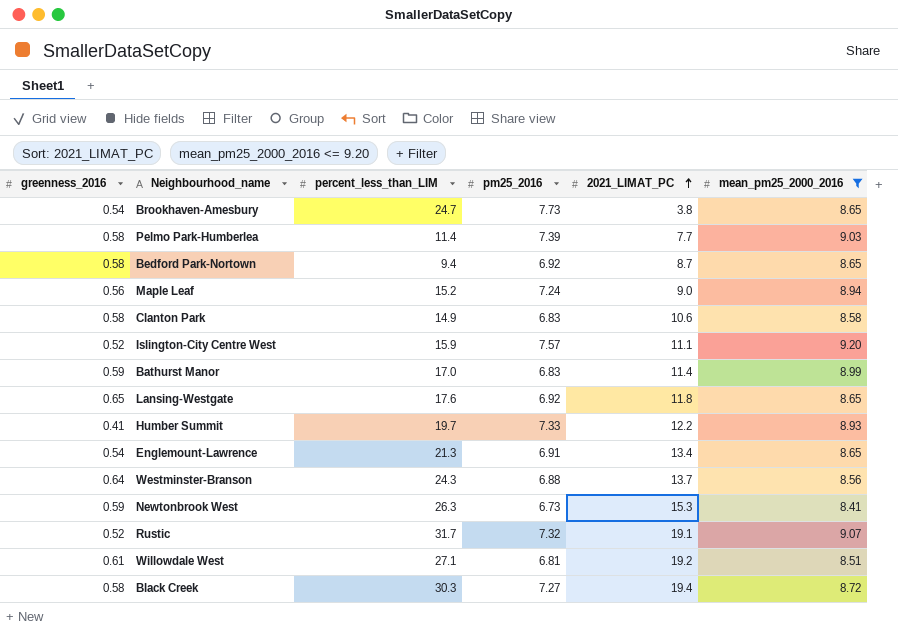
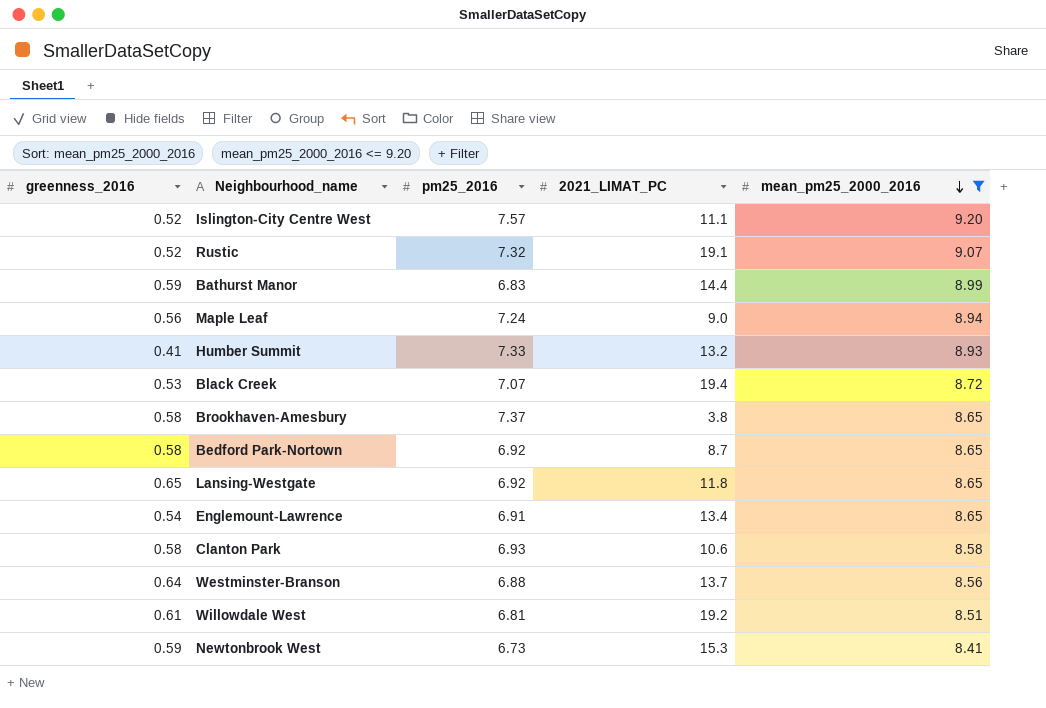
row order: 2021_LIMAT_PC ascending -> mean_pm25_2000_2016 descending
column percent_less_than_LIM | position: 3 -> none
row Pelmo Park-Humberlea: 0.58 | 11.4 | 7.39 | 7.7 | 9.03 -> none
Bathurst Manor | 2021_LIMAT_PC: 11.4 -> 14.4
Humber Summit | 2021_LIMAT_PC: 12.2 -> 13.2
Black Creek | greenness_2016: 0.58 -> 0.53
Black Creek | pm25_2016: 7.27 -> 7.07
Brookhaven-Amesbury | greenness_2016: 0.54 -> 0.58
Brookhaven-Amesbury | pm25_2016: 7.73 -> 7.37
Clanton Park | pm25_2016: 6.83 -> 6.93

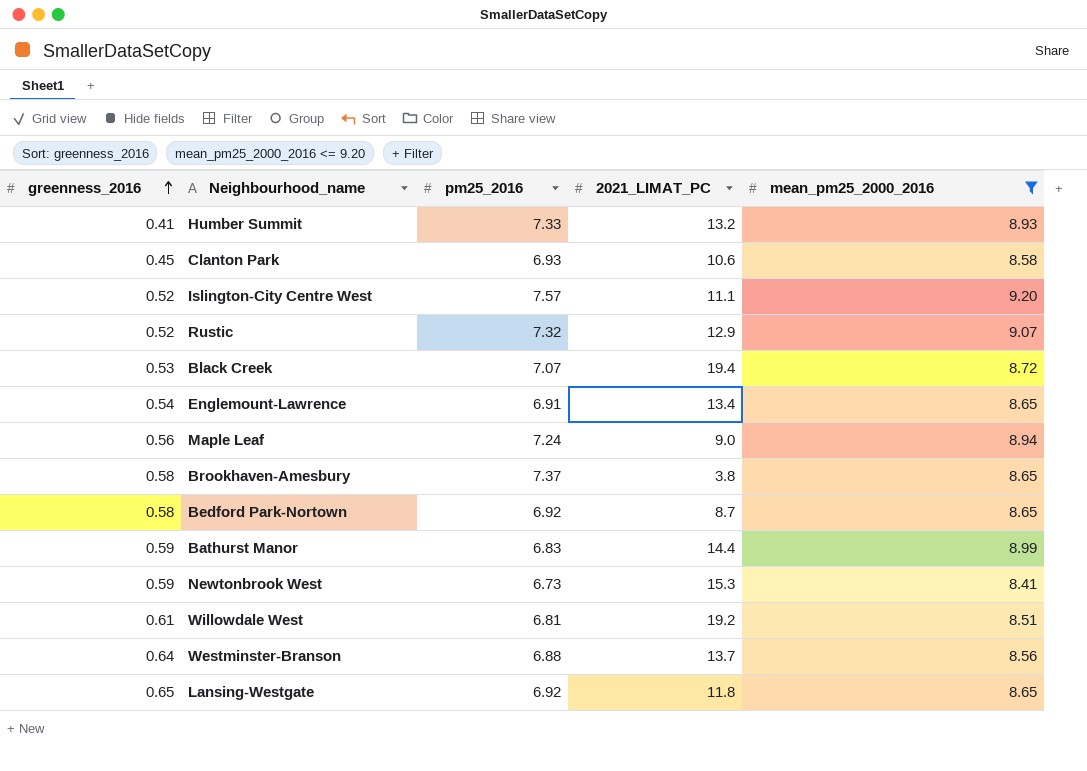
row order: mean_pm25_2000_2016 descending -> greenness_2016 ascending
Clanton Park | greenness_2016: 0.58 -> 0.45
Rustic | 2021_LIMAT_PC: 19.1 -> 12.9

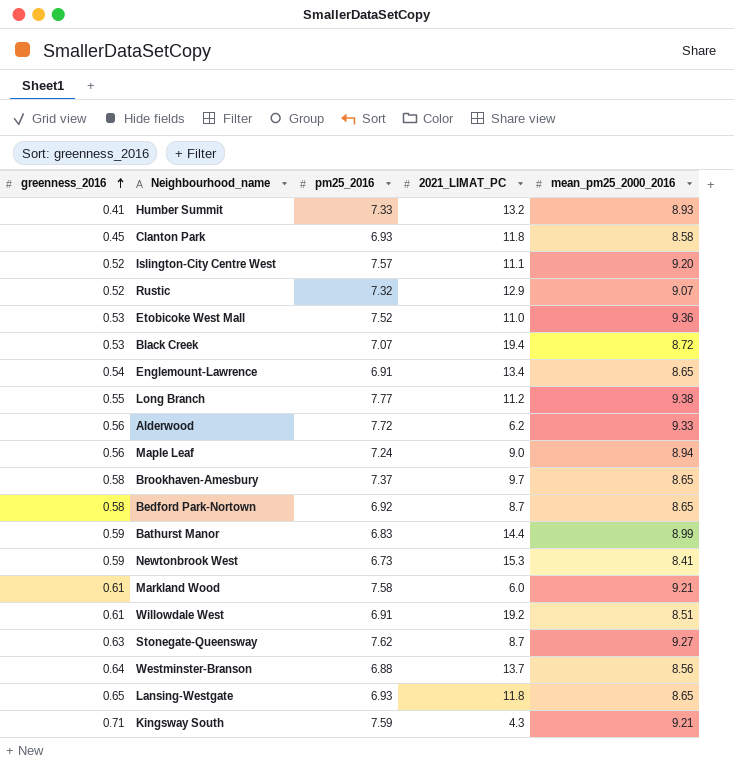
filter: mean_pm25_2000_2016 <= 9.20 -> none
Clanton Park | 2021_LIMAT_PC: 10.6 -> 11.8
Brookhaven-Amesbury | 2021_LIMAT_PC: 3.8 -> 9.7
Willowdale West | pm25_2016: 6.81 -> 6.91
Lansing-Westgate | pm25_2016: 6.92 -> 6.93

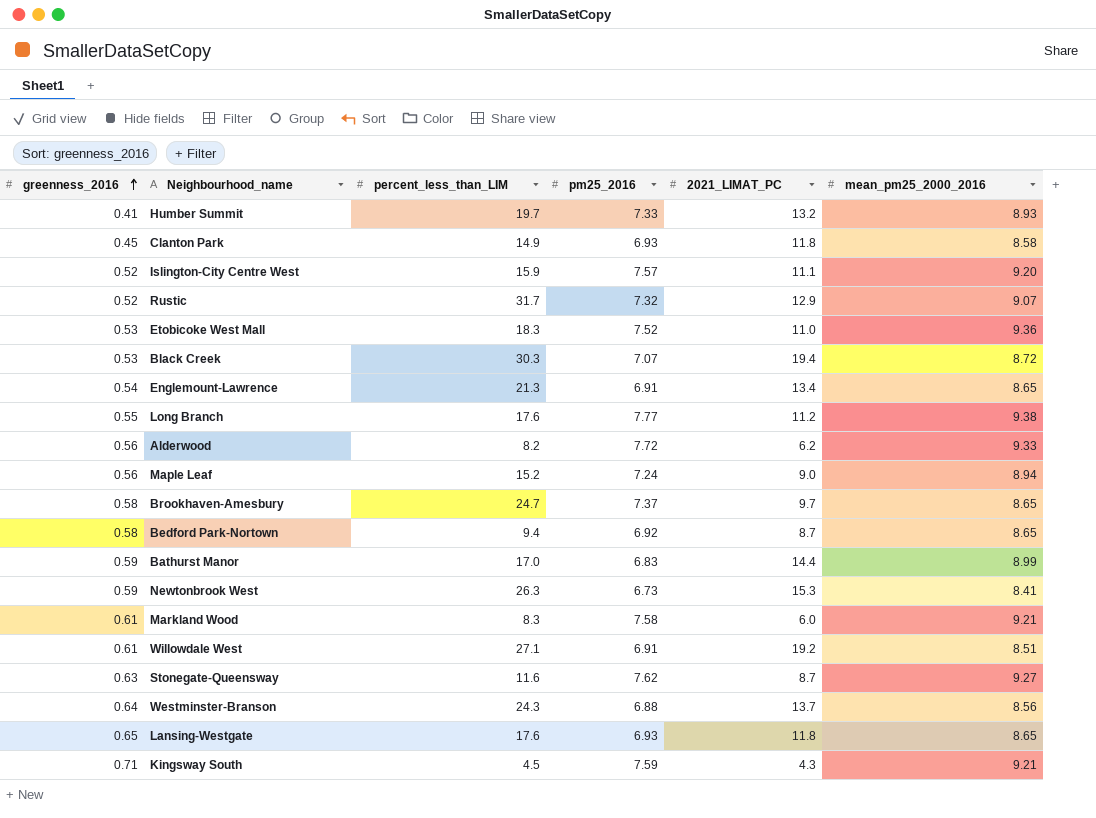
column percent_less_than_LIM | position: none -> 3

